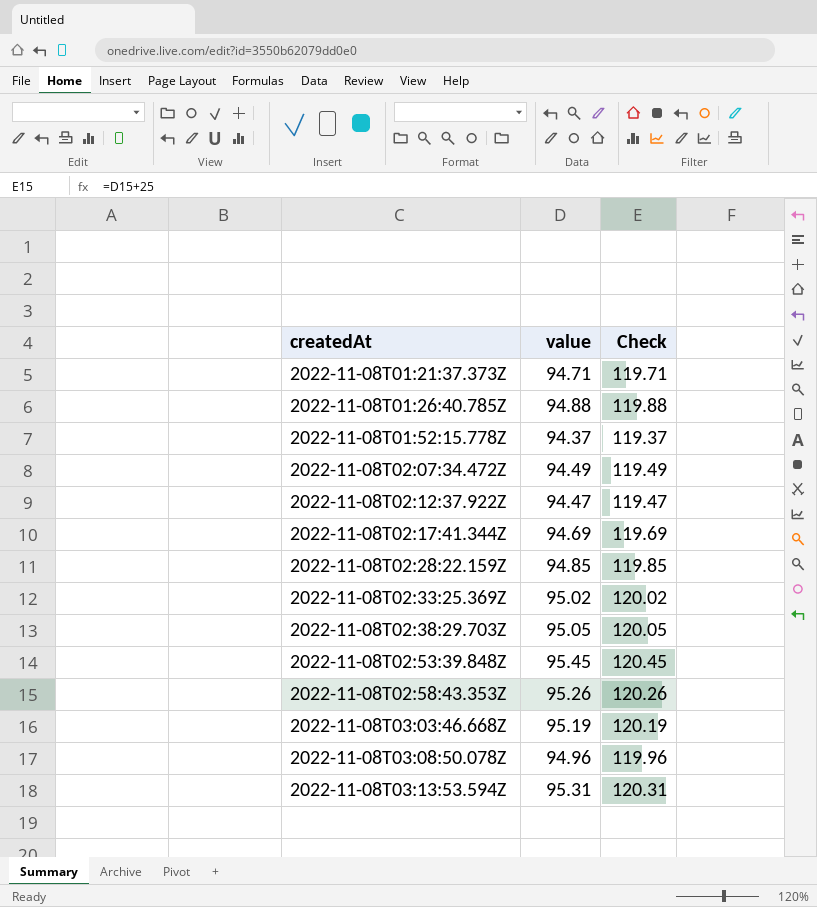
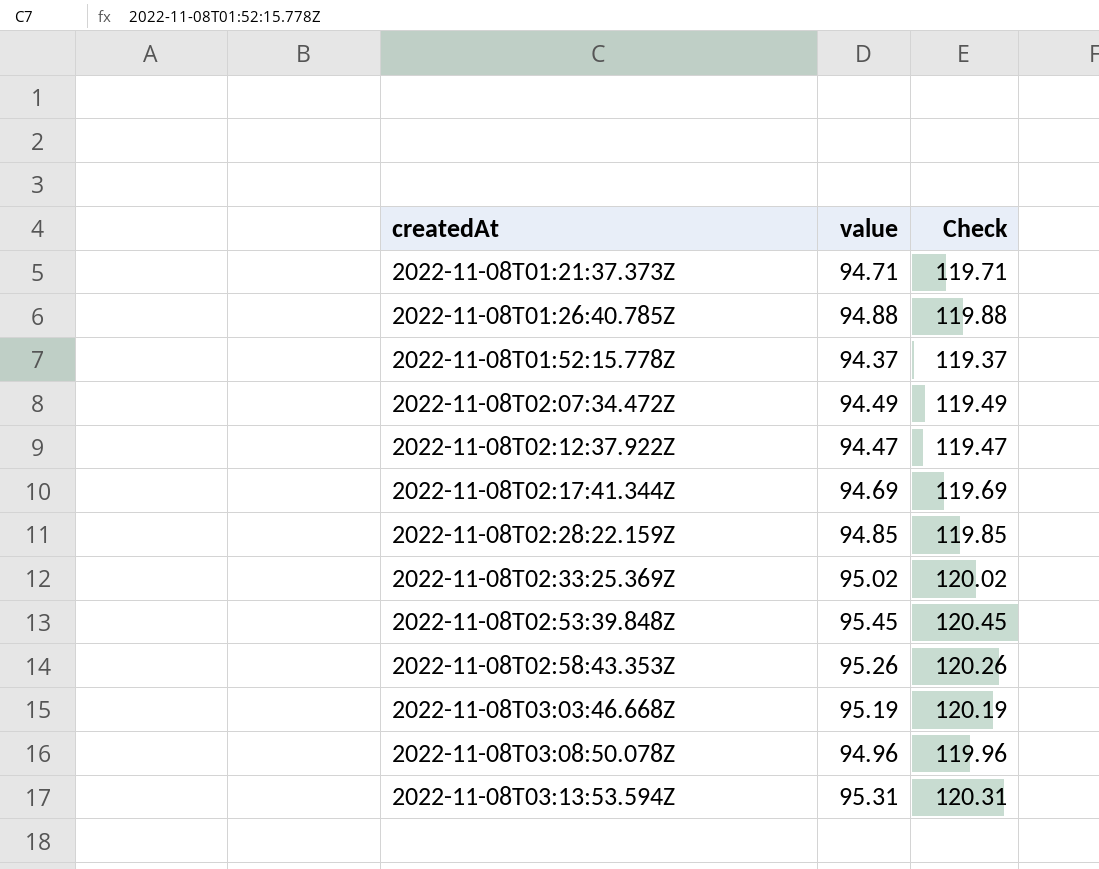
row 2022-11-08T02:38:29.703Z: 95.05 | 120.05 -> none

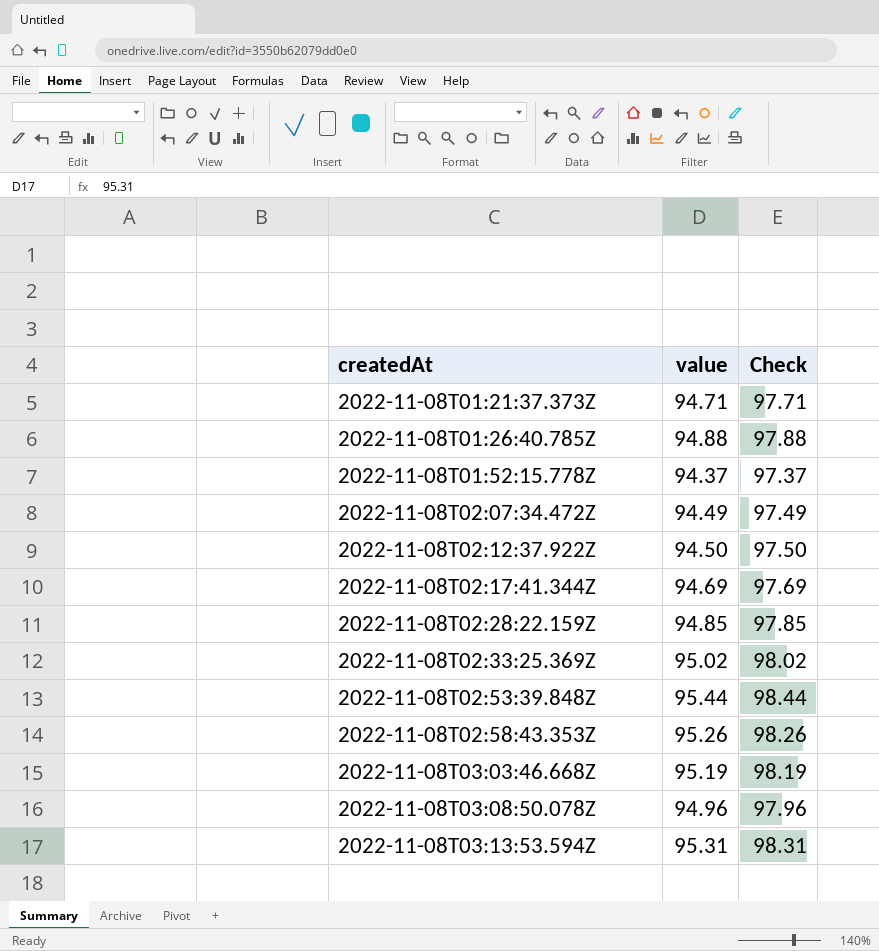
column Check | formula: [value] + 25 -> [value] + 3
2022-11-08T02:12:37.922Z | value: 94.47 -> 94.50
2022-11-08T02:53:39.848Z | value: 95.45 -> 95.44

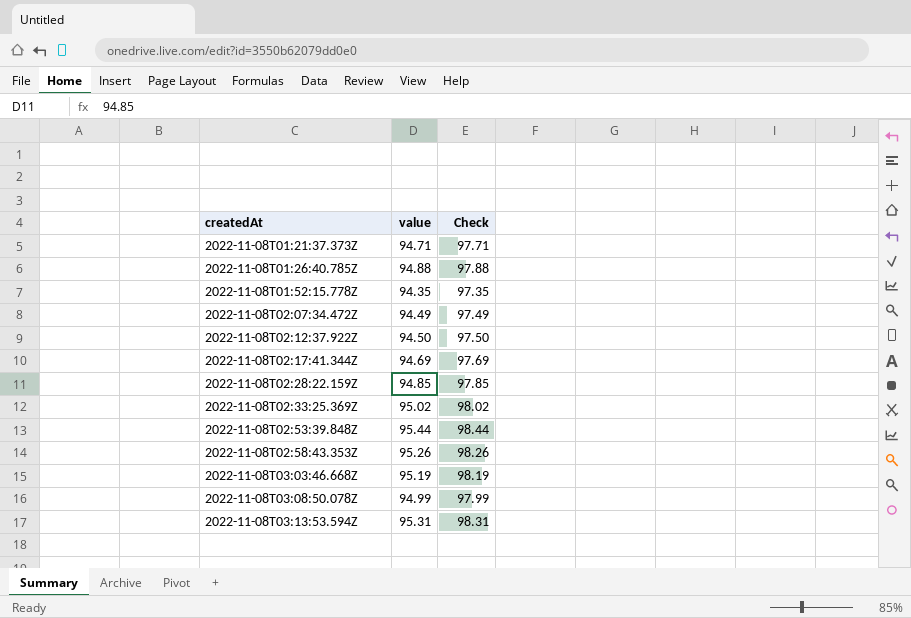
2022-11-08T01:52:15.778Z | value: 94.37 -> 94.35
2022-11-08T01:52:15.778Z | Check: 97.37 -> 97.35
2022-11-08T03:08:50.078Z | value: 94.96 -> 94.99
2022-11-08T03:08:50.078Z | Check: 97.96 -> 97.99

